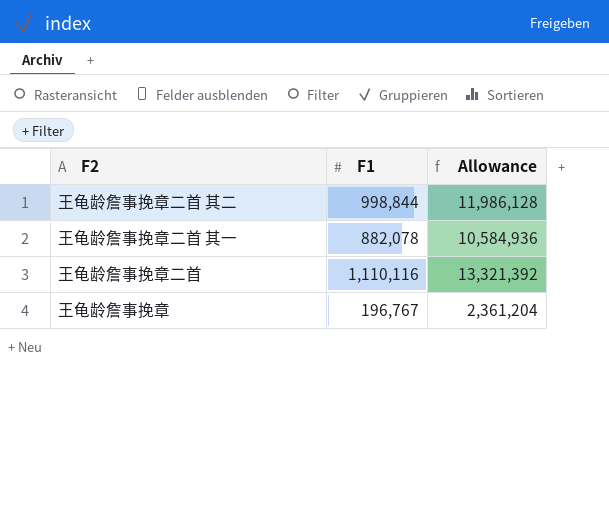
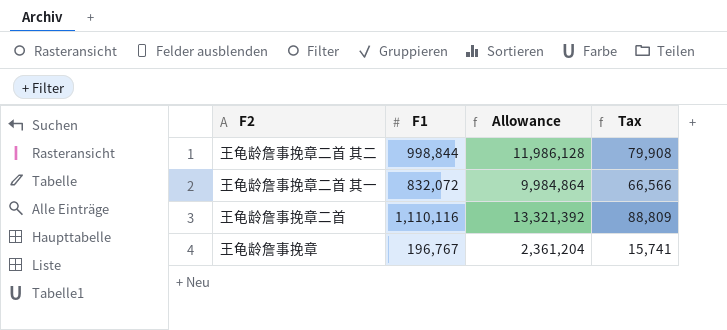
column Tax | formula: none -> [F1] * 0.08
王龟龄詹事挽章二首 其一 | F1: 882,078 -> 832,072
王龟龄詹事挽章二首 其一 | Allowance: 10,584,936 -> 9,984,864

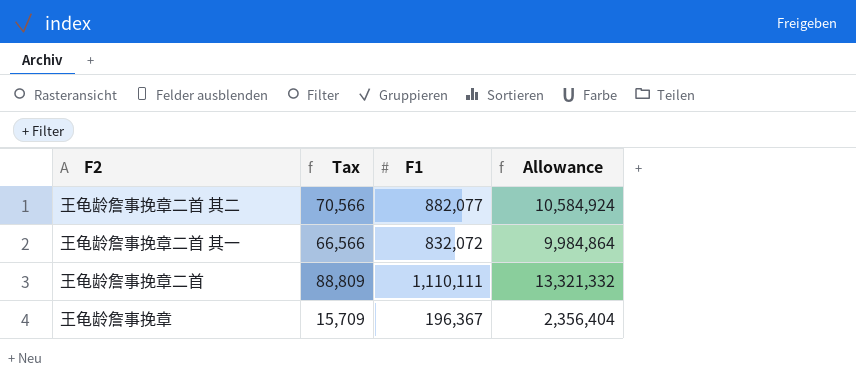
column Tax | position: 4 -> 2
王龟龄詹事挽章二首 其二 | Tax: 79,908 -> 70,566
王龟龄詹事挽章二首 其二 | F1: 998,844 -> 882,077
王龟龄詹事挽章二首 其二 | Allowance: 11,986,128 -> 10,584,924
王龟龄詹事挽章二首 | F1: 1,110,116 -> 1,110,111
王龟龄詹事挽章二首 | Allowance: 13,321,392 -> 13,321,332
王龟龄詹事挽章 | Tax: 15,741 -> 15,709
王龟龄詹事挽章 | F1: 196,767 -> 196,367
王龟龄詹事挽章 | Allowance: 2,361,204 -> 2,356,404

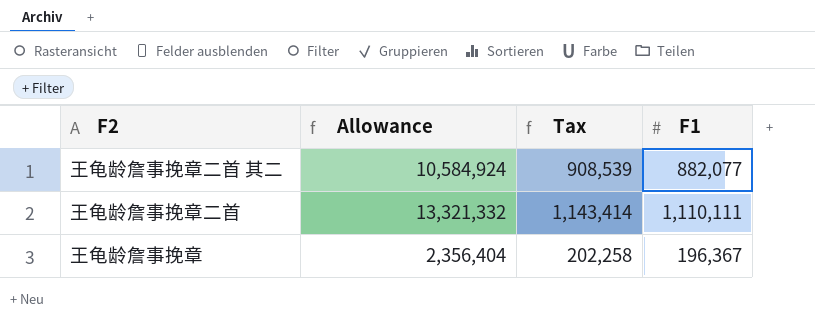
column Allowance | position: 4 -> 2
column Tax | formula: [F1] * 0.08 -> [F1] * 1.03
row 王龟龄詹事挽章二首 其一: 66,566 | 832,072 | 9,984,864 -> none

